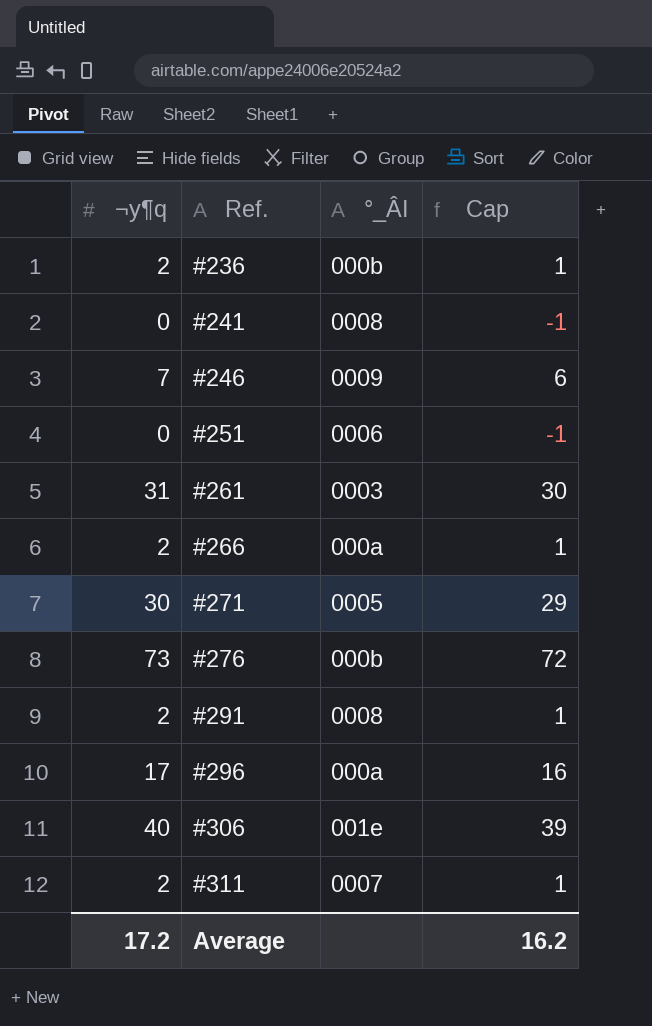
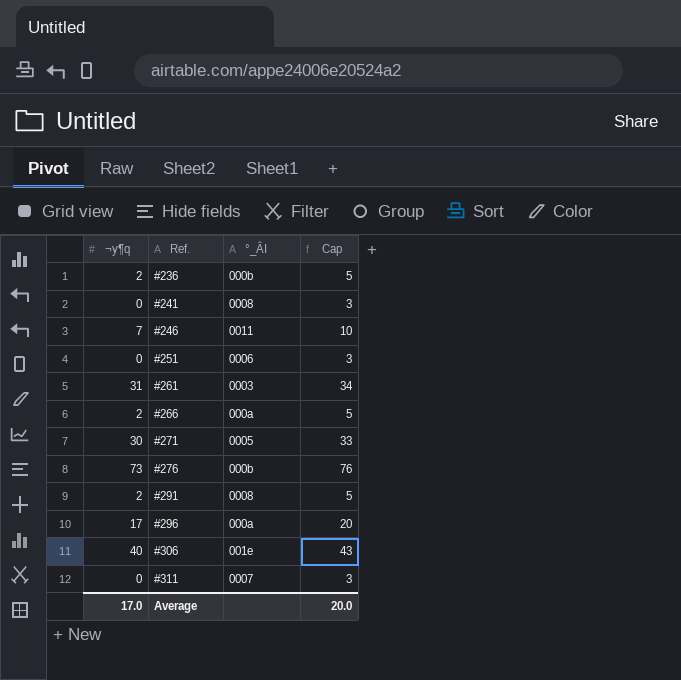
column Cap | formula: [¬y¶q] - 1 -> [¬y¶q] + 3
#246 | °_ÂI: 0009 -> 0011
#311 | ¬y¶q: 2 -> 0
Average | ¬y¶q: 17.2 -> 17.0
Average | Cap: 16.2 -> 20.0

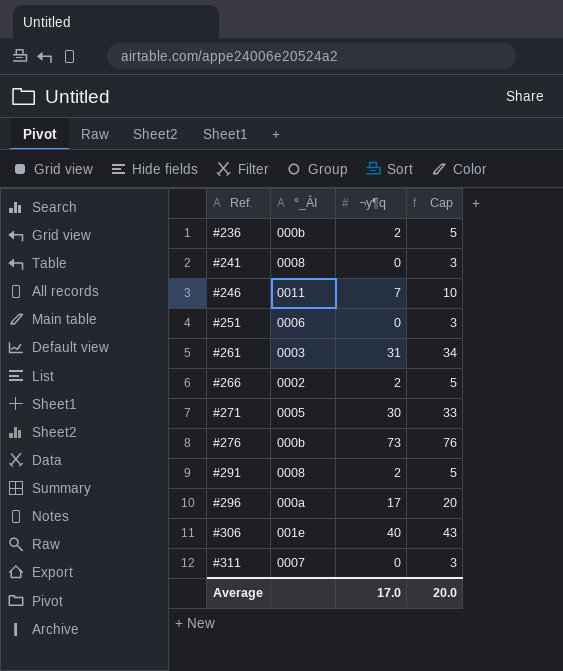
column ¬y¶q | position: 1 -> 3
#266 | °_ÂI: 000a -> 0002

